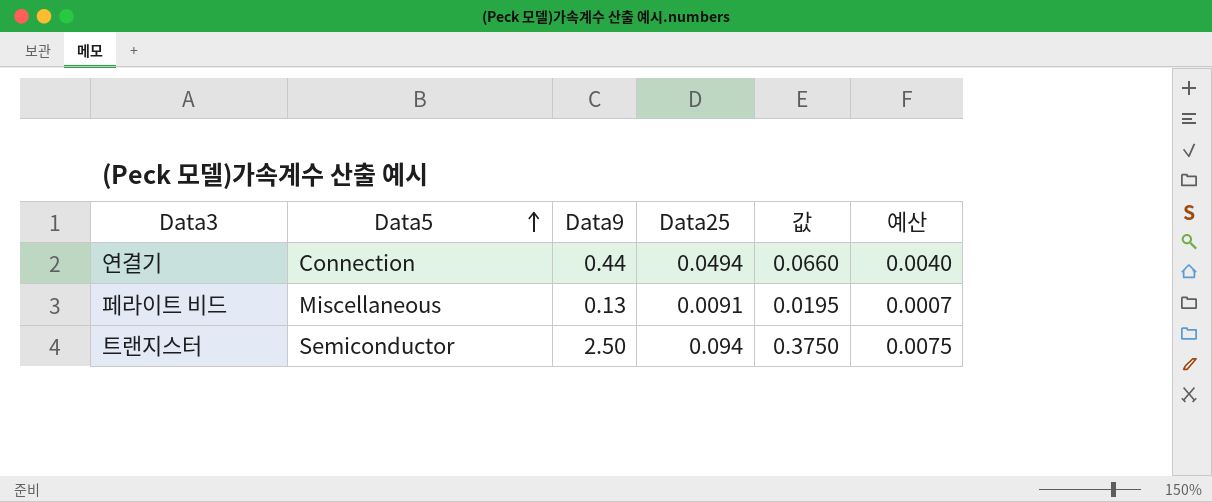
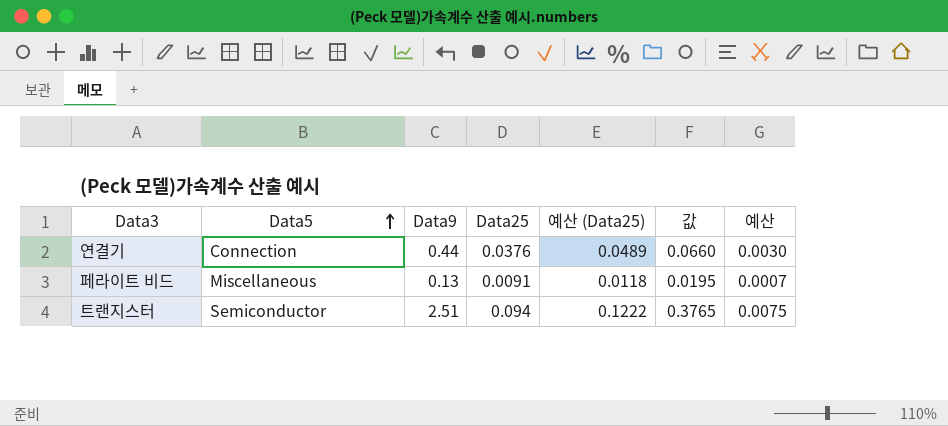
column 예산 (Data25) | formula: none -> [Data25] * 1.3
연결기 | Data25: 0.0494 -> 0.0376
연결기 | 예산: 0.0040 -> 0.0030
트랜지스터 | Data9: 2.50 -> 2.51
트랜지스터 | 값: 0.3750 -> 0.3765

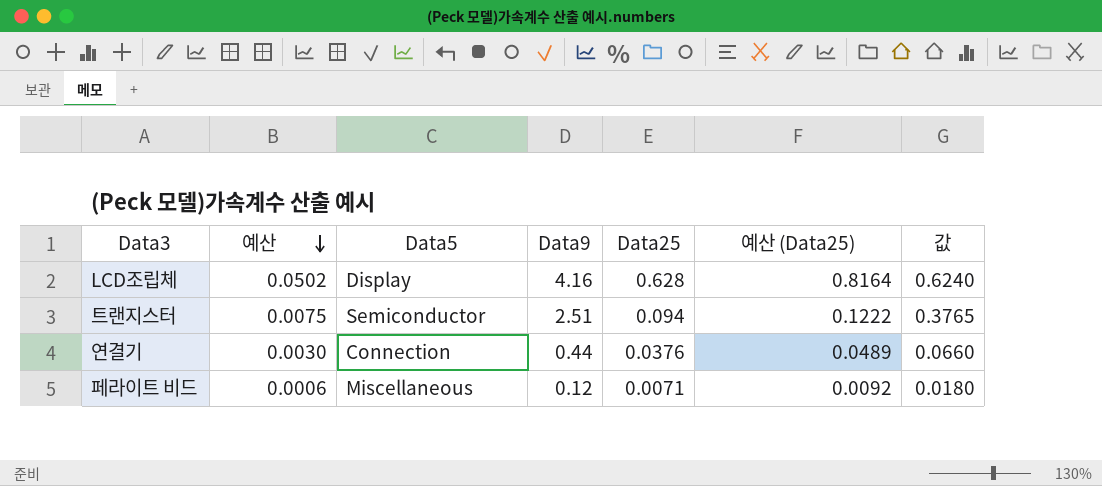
row order: Data5 ascending -> 예산 descending
column 예산 | position: 7 -> 2
row LCD조립체: none -> 0.0502 | Display | 4.16 | 0.628 | 0.8164 | 0.6240
페라이트 비드 | 예산: 0.0007 -> 0.0006
페라이트 비드 | Data9: 0.13 -> 0.12
페라이트 비드 | Data25: 0.0091 -> 0.0071
페라이트 비드 | 예산 (Data25): 0.0118 -> 0.0092
페라이트 비드 | 값: 0.0195 -> 0.0180

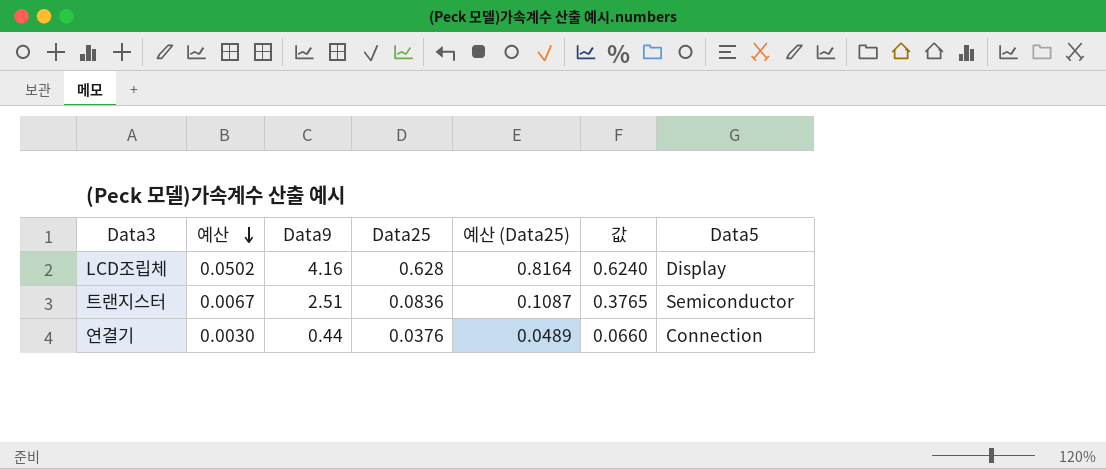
column Data5 | position: 3 -> 7
row 페라이트 비드: 0.0006 | Miscellaneous | 0.12 | 0.0071 | 0.0092 | 0.0180 -> none
트랜지스터 | 예산: 0.0075 -> 0.0067
트랜지스터 | Data25: 0.094 -> 0.0836
트랜지스터 | 예산 (Data25): 0.1222 -> 0.1087

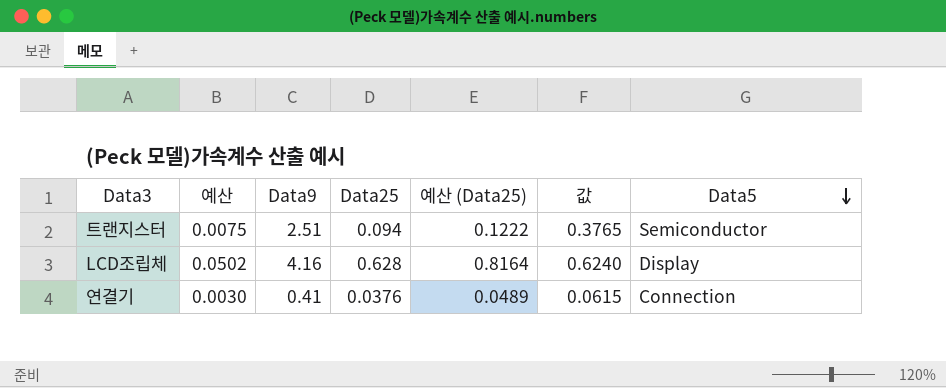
row order: 예산 descending -> Data5 descending
트랜지스터 | 예산: 0.0067 -> 0.0075
트랜지스터 | Data25: 0.0836 -> 0.094
트랜지스터 | 예산 (Data25): 0.1087 -> 0.1222
연결기 | Data9: 0.44 -> 0.41
연결기 | 값: 0.0660 -> 0.0615

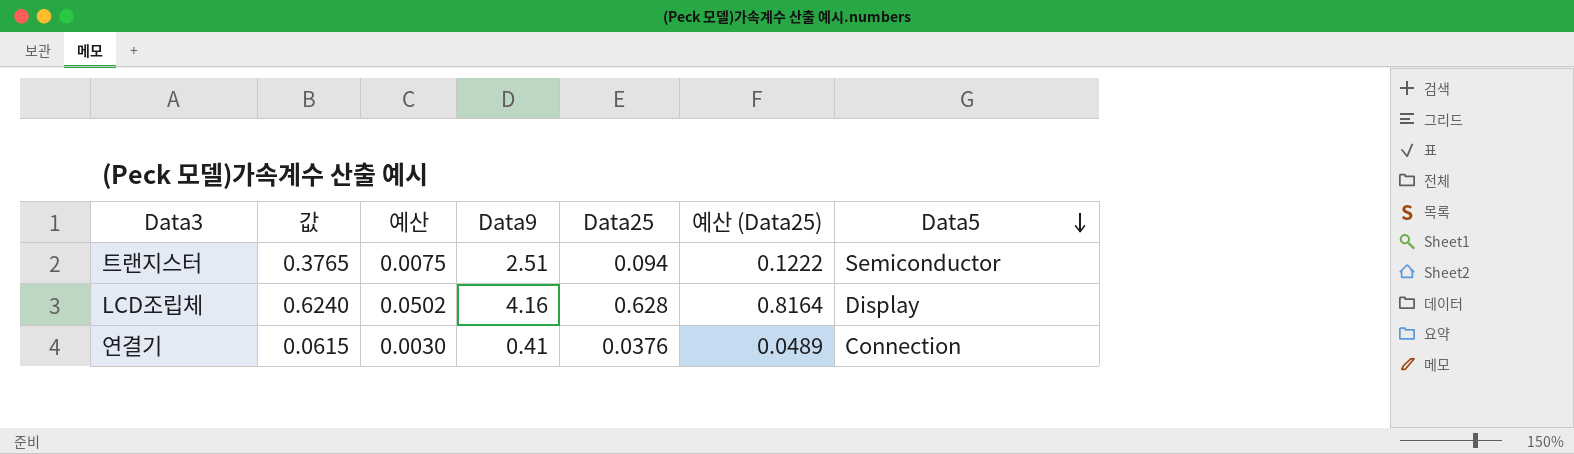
column 값 | position: 6 -> 2

